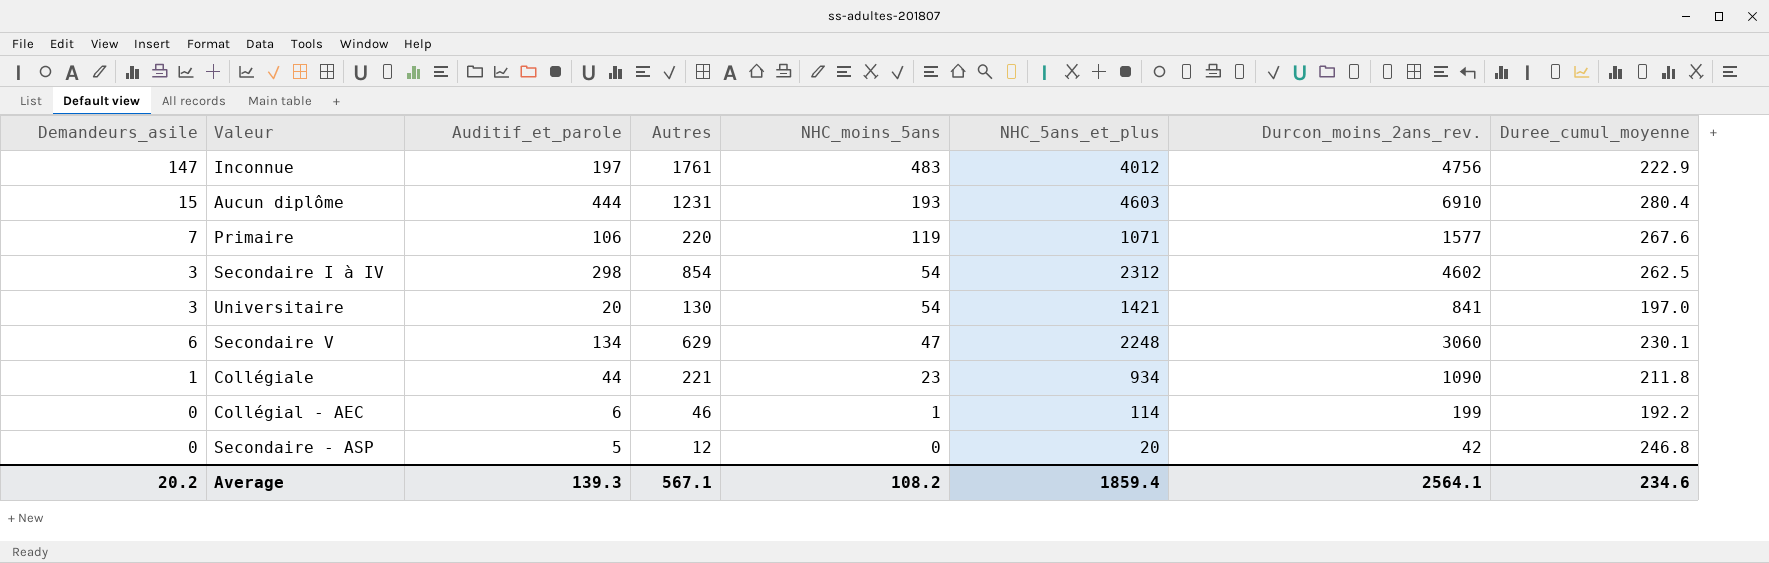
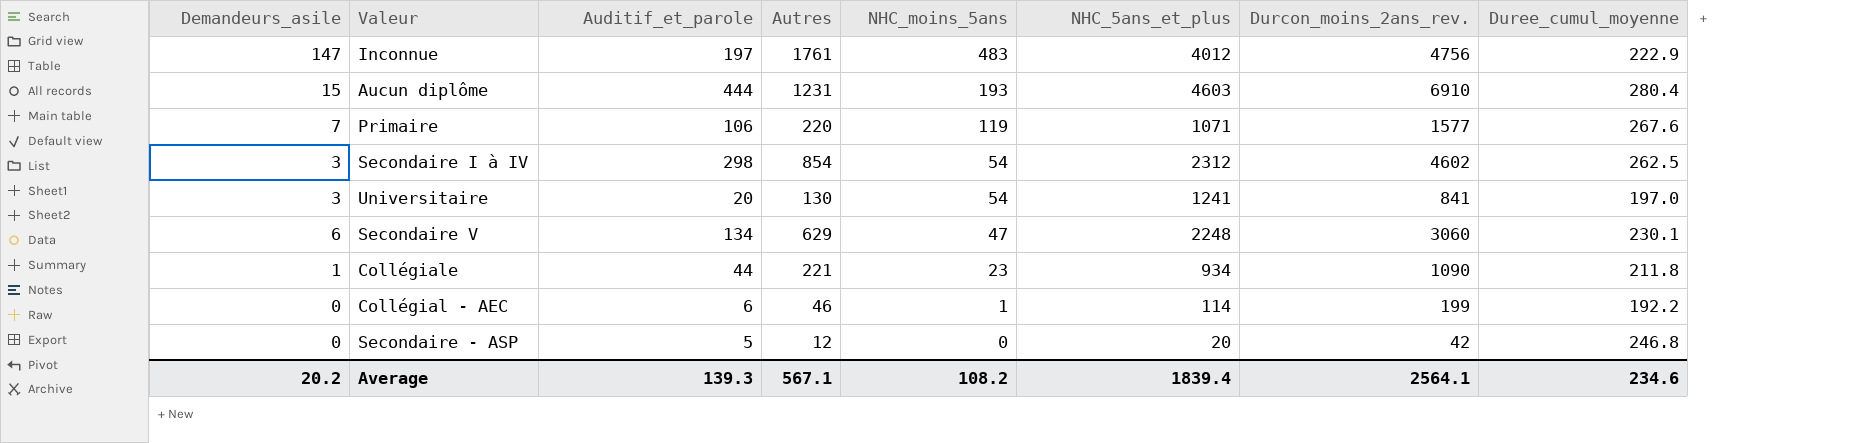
Universitaire | NHC_5ans_et_plus: 1421 -> 1241
Average | NHC_5ans_et_plus: 1859.4 -> 1839.4

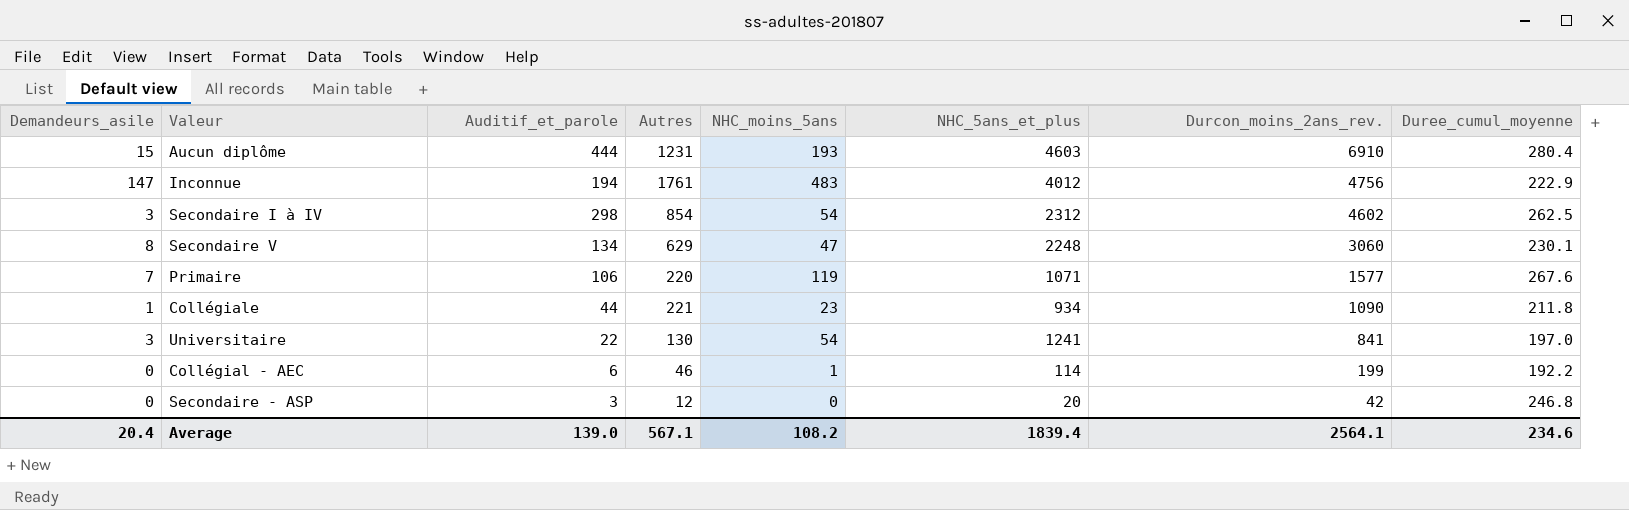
row order: NHC_moins_5ans descending -> Durcon_moins_2ans_rev. descending
Inconnue | Auditif_et_parole: 197 -> 194
Secondaire V | Demandeurs_asile: 6 -> 8
Universitaire | Auditif_et_parole: 20 -> 22
Secondaire - ASP | Auditif_et_parole: 5 -> 3
Average | Demandeurs_asile: 20.2 -> 20.4
Average | Auditif_et_parole: 139.3 -> 139.0

